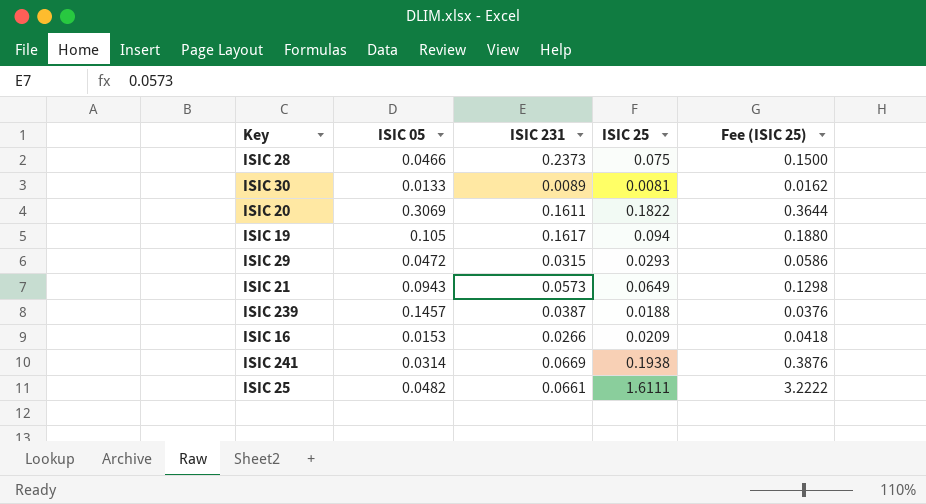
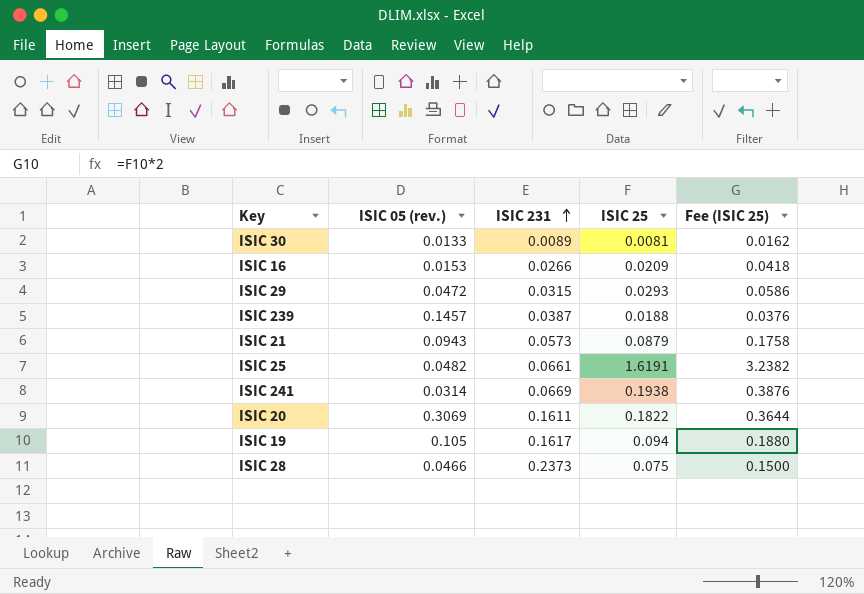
row order: none -> ISIC 231 ascending
column name: ISIC 05 -> ISIC 05 (rev.)
ISIC 21 | ISIC 25: 0.0649 -> 0.0879
ISIC 21 | Fee (ISIC 25): 0.1298 -> 0.1758
ISIC 25 | ISIC 25: 1.6111 -> 1.6191
ISIC 25 | Fee (ISIC 25): 3.2222 -> 3.2382

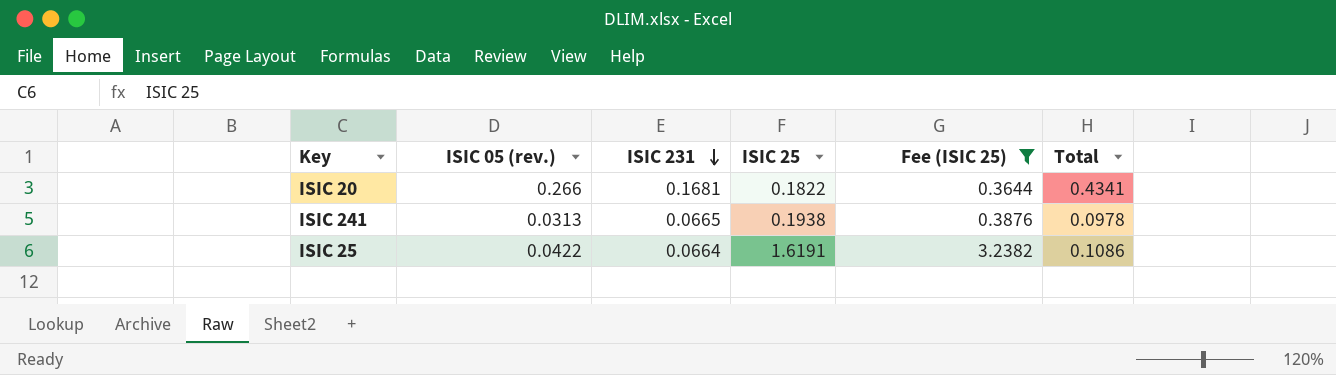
filter: none -> Fee (ISIC 25) >= 0.3644
row order: ISIC 231 ascending -> ISIC 231 descending
column Total | formula: none -> [ISIC 05 (rev.)] + [ISIC 231]
ISIC 20 | ISIC 05 (rev.): 0.3069 -> 0.266
ISIC 20 | ISIC 231: 0.1611 -> 0.1681
ISIC 241 | ISIC 05 (rev.): 0.0314 -> 0.0313
ISIC 241 | ISIC 231: 0.0669 -> 0.0665
ISIC 25 | ISIC 05 (rev.): 0.0482 -> 0.0422
ISIC 25 | ISIC 231: 0.0661 -> 0.0664

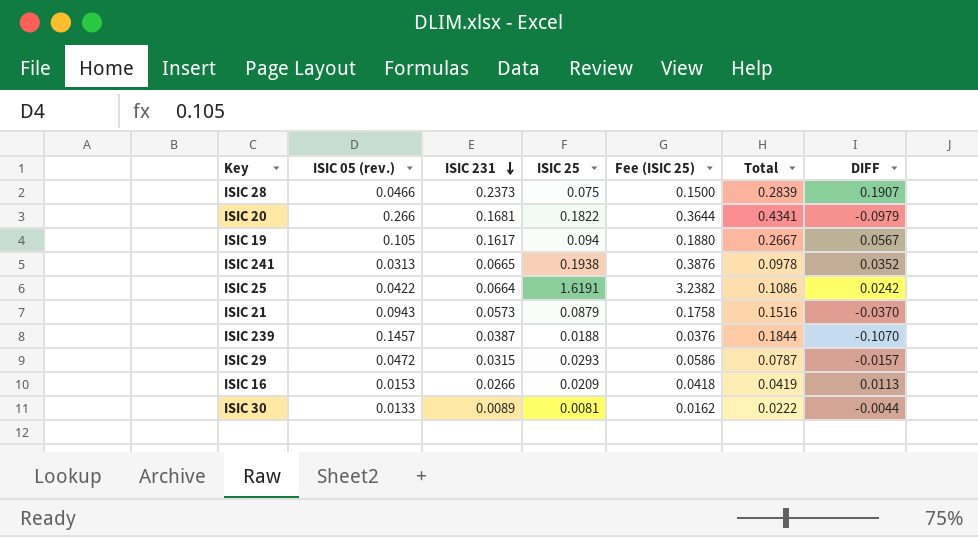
filter: Fee (ISIC 25) >= 0.3644 -> none
column DIFF | formula: none -> [ISIC 231] - [ISIC 05 (rev.)]

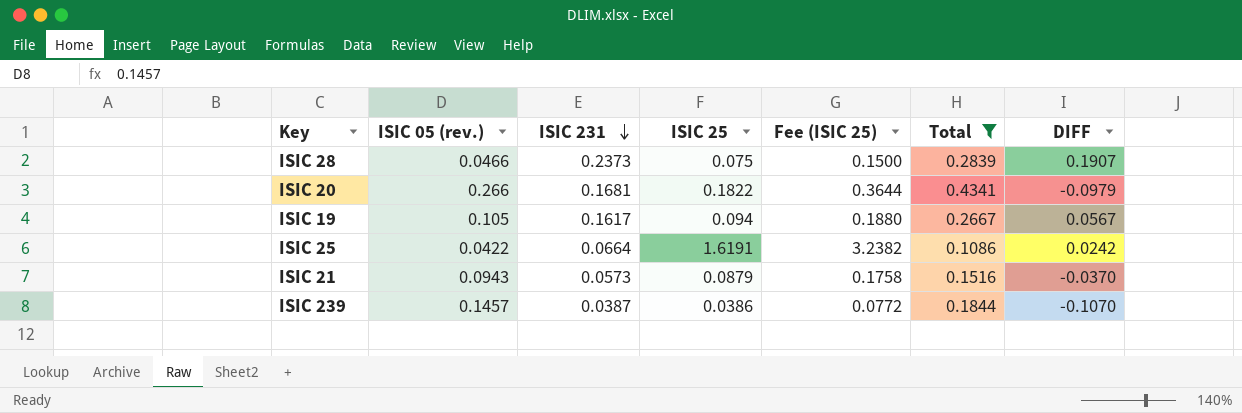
filter: none -> Total >= 0.1086
ISIC 239 | ISIC 25: 0.0188 -> 0.0386
ISIC 239 | Fee (ISIC 25): 0.0376 -> 0.0772

